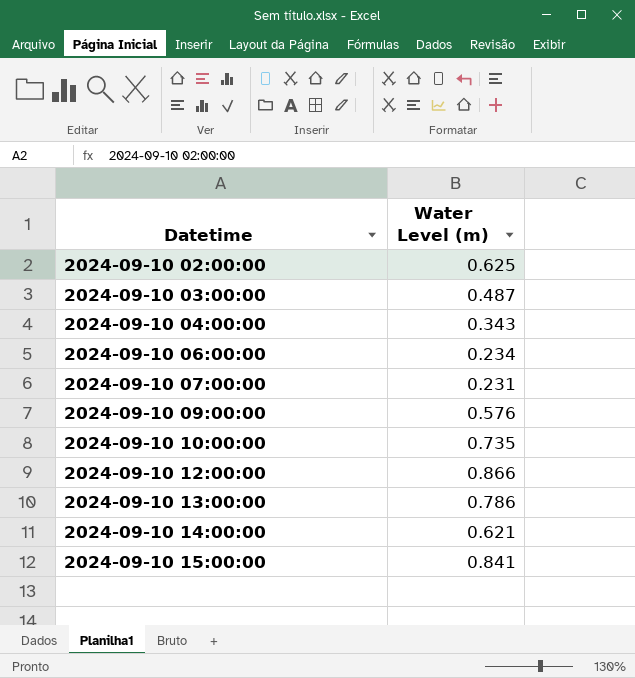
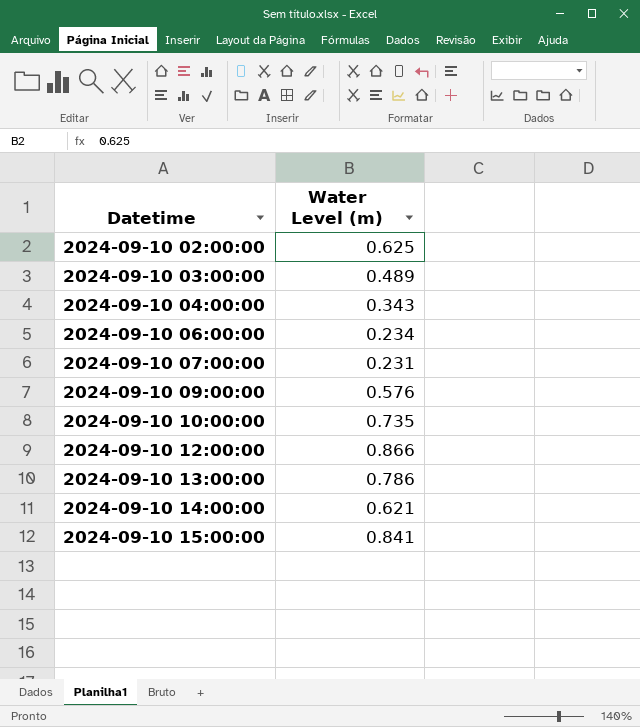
2024-09-10 03:00:00 | Water Level (m): 0.487 -> 0.489

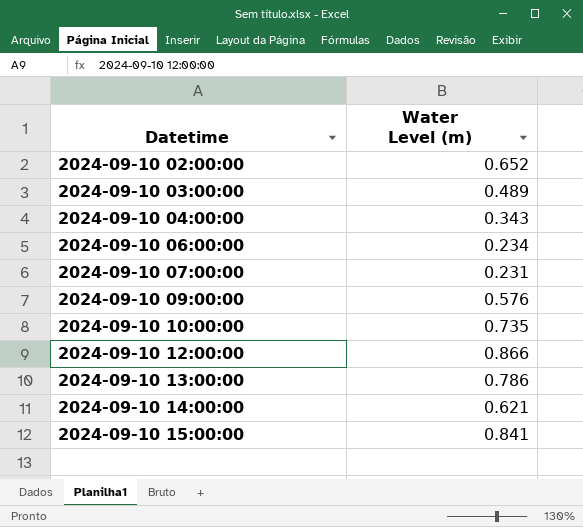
2024-09-10 02:00:00 | Water Level (m): 0.625 -> 0.652

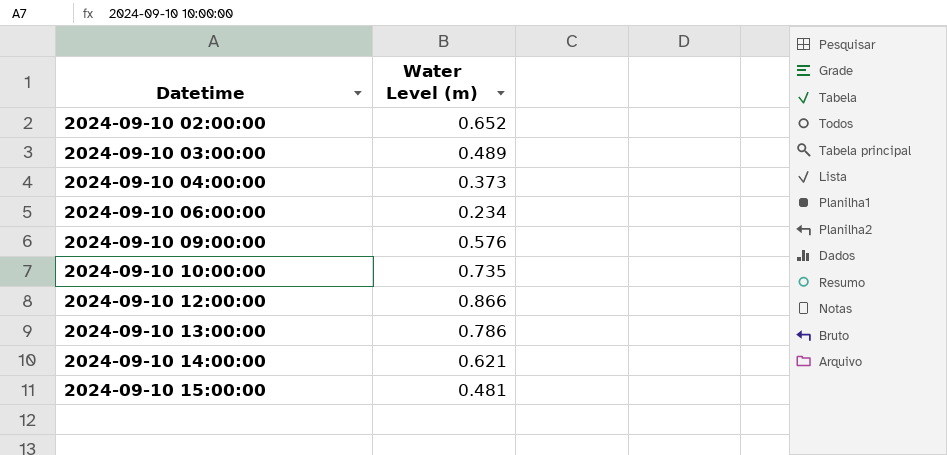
row 2024-09-10 07:00:00: 0.231 -> none
2024-09-10 04:00:00 | Water Level (m): 0.343 -> 0.373
2024-09-10 15:00:00 | Water Level (m): 0.841 -> 0.481

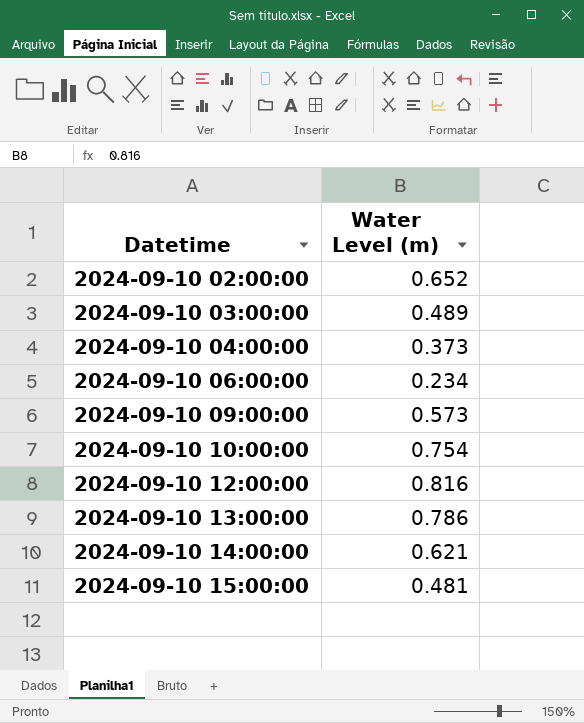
2024-09-10 09:00:00 | Water Level (m): 0.576 -> 0.573
2024-09-10 10:00:00 | Water Level (m): 0.735 -> 0.754
2024-09-10 12:00:00 | Water Level (m): 0.866 -> 0.816

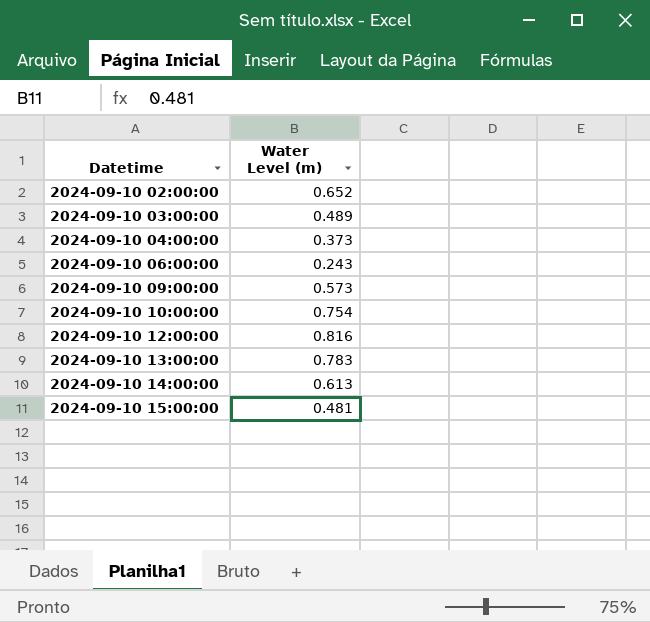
2024-09-10 06:00:00 | Water Level (m): 0.234 -> 0.243
2024-09-10 13:00:00 | Water Level (m): 0.786 -> 0.783
2024-09-10 14:00:00 | Water Level (m): 0.621 -> 0.613

